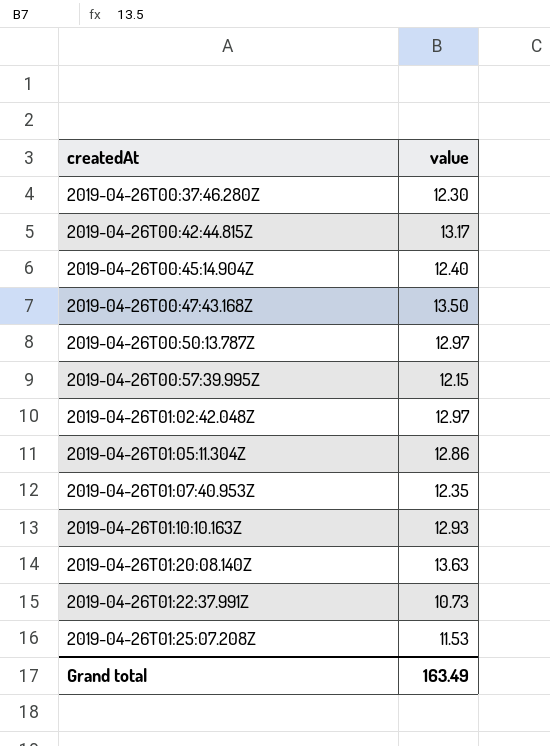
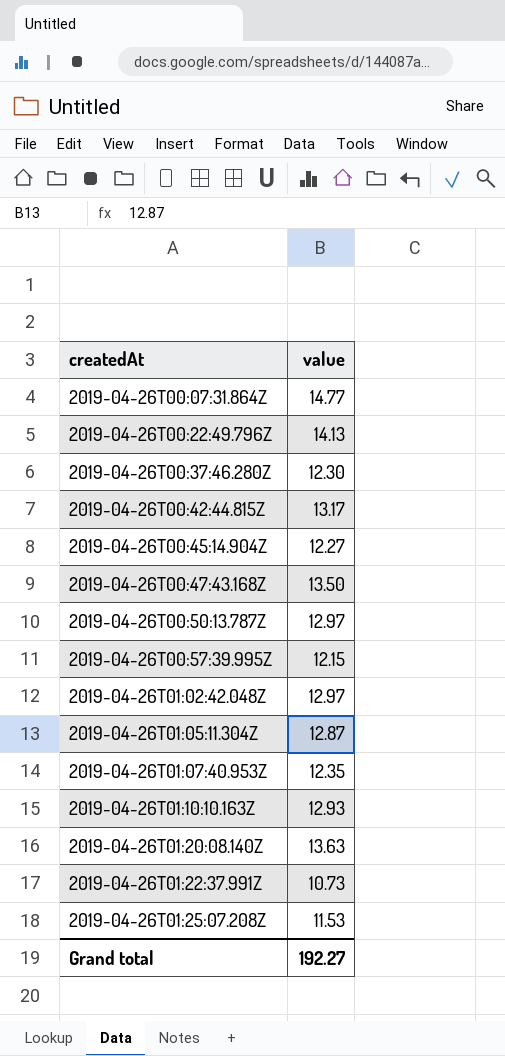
row 2019-04-26T00:07:31.864Z: none -> 14.77
row 2019-04-26T00:22:49.796Z: none -> 14.13
2019-04-26T00:45:14.904Z | value: 12.40 -> 12.27
2019-04-26T01:05:11.304Z | value: 12.86 -> 12.87
Grand total | value: 163.49 -> 192.27

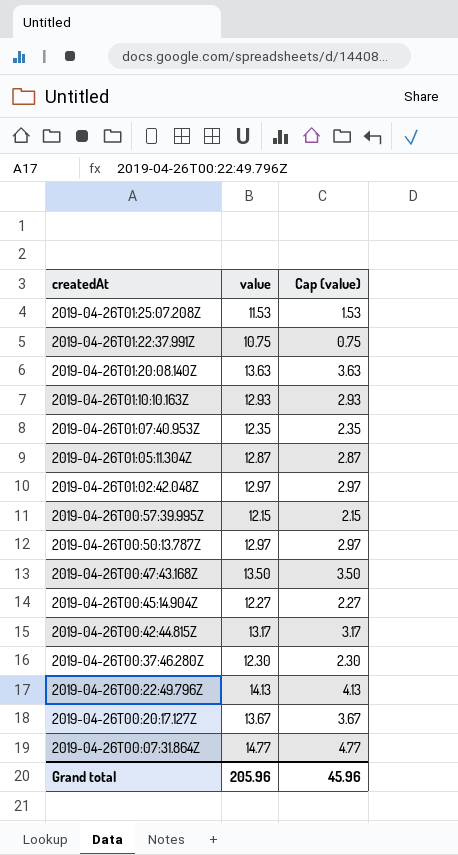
row order: createdAt ascending -> createdAt descending
column Cap (value) | formula: none -> [value] - 10
2019-04-26T01:22:37.991Z | value: 10.73 -> 10.75
row 2019-04-26T00:20:17.127Z: none -> 13.67 | 3.67
Grand total | value: 192.27 -> 205.96

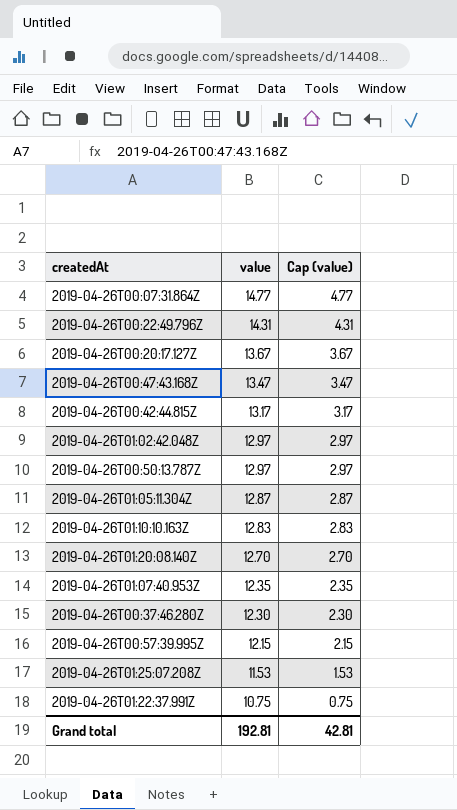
row order: createdAt descending -> value descending
row 2019-04-26T00:45:14.904Z: 12.27 | 2.27 -> none
2019-04-26T00:22:49.796Z | value: 14.13 -> 14.31
2019-04-26T00:22:49.796Z | Cap (value): 4.13 -> 4.31
2019-04-26T00:47:43.168Z | value: 13.50 -> 13.47
2019-04-26T00:47:43.168Z | Cap (value): 3.50 -> 3.47
2019-04-26T01:10:10.163Z | value: 12.93 -> 12.83
2019-04-26T01:10:10.163Z | Cap (value): 2.93 -> 2.83
2019-04-26T01:20:08.140Z | value: 13.63 -> 12.70
2019-04-26T01:20:08.140Z | Cap (value): 3.63 -> 2.70
Grand total | value: 205.96 -> 192.81
Grand total | Cap (value): 45.96 -> 42.81

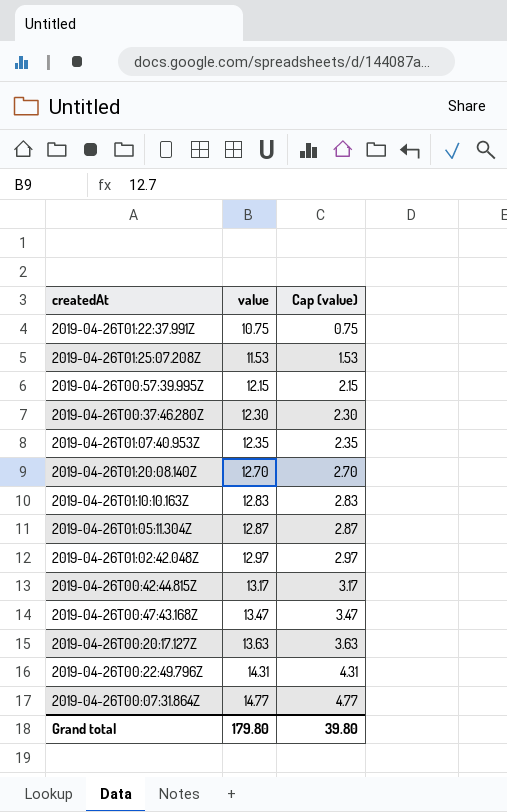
row order: value descending -> value ascending
row 2019-04-26T00:50:13.787Z: 12.97 | 2.97 -> none
2019-04-26T00:20:17.127Z | value: 13.67 -> 13.63
2019-04-26T00:20:17.127Z | Cap (value): 3.67 -> 3.63
Grand total | value: 192.81 -> 179.80
Grand total | Cap (value): 42.81 -> 39.80

